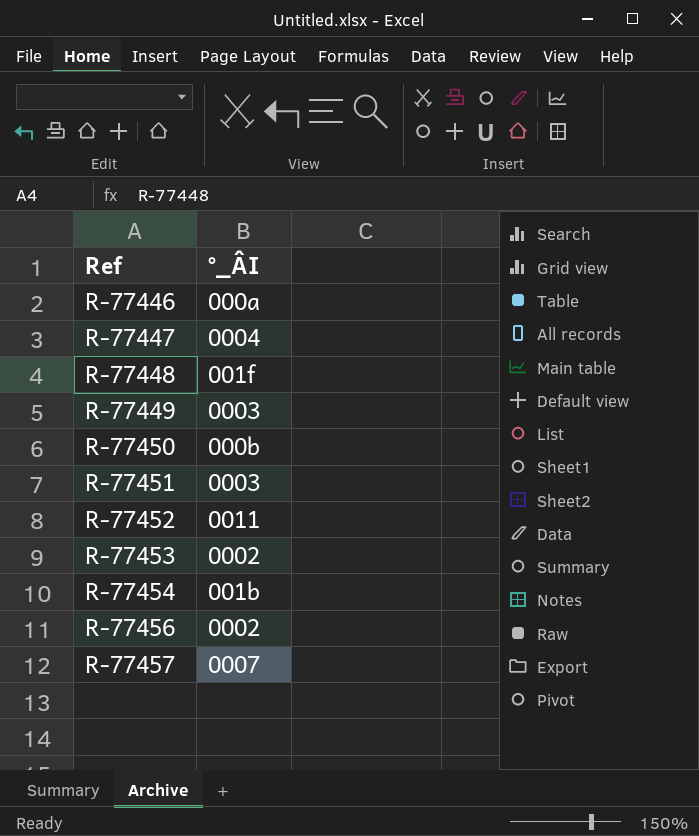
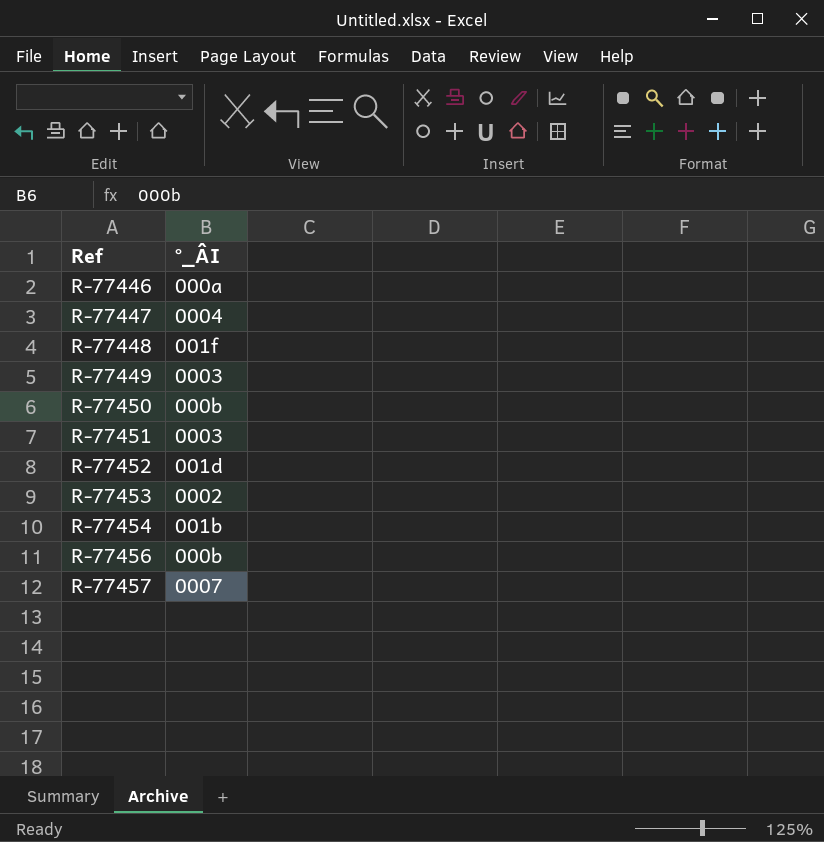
R-77452 | °_ÂI: 0011 -> 001d
R-77456 | °_ÂI: 0002 -> 000b

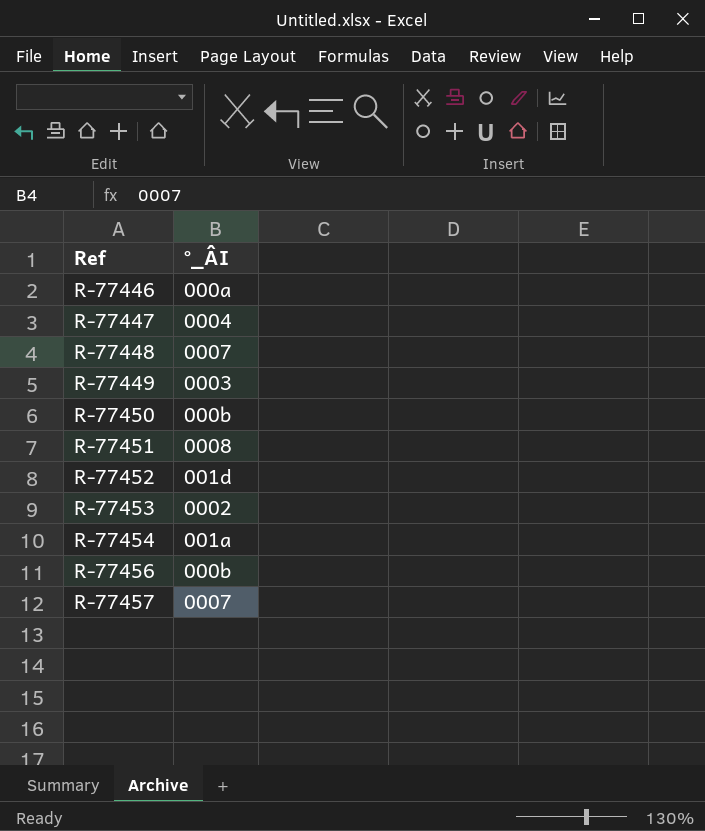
R-77448 | °_ÂI: 001f -> 0007
R-77451 | °_ÂI: 0003 -> 0008
R-77454 | °_ÂI: 001b -> 001a

